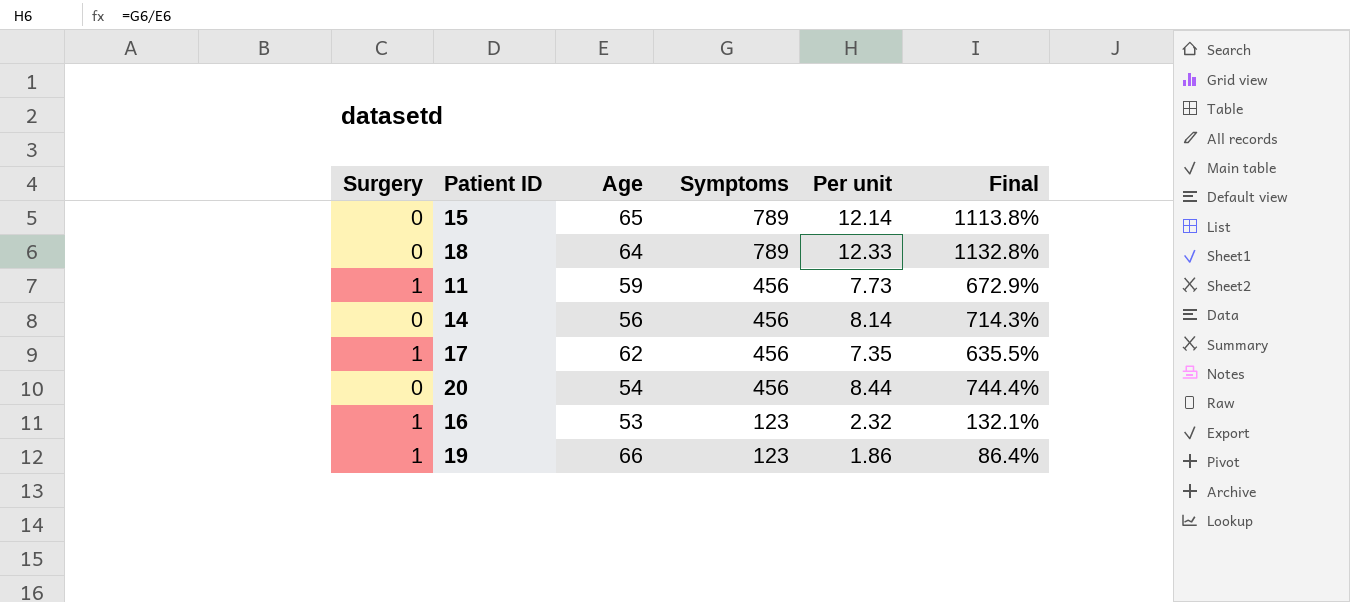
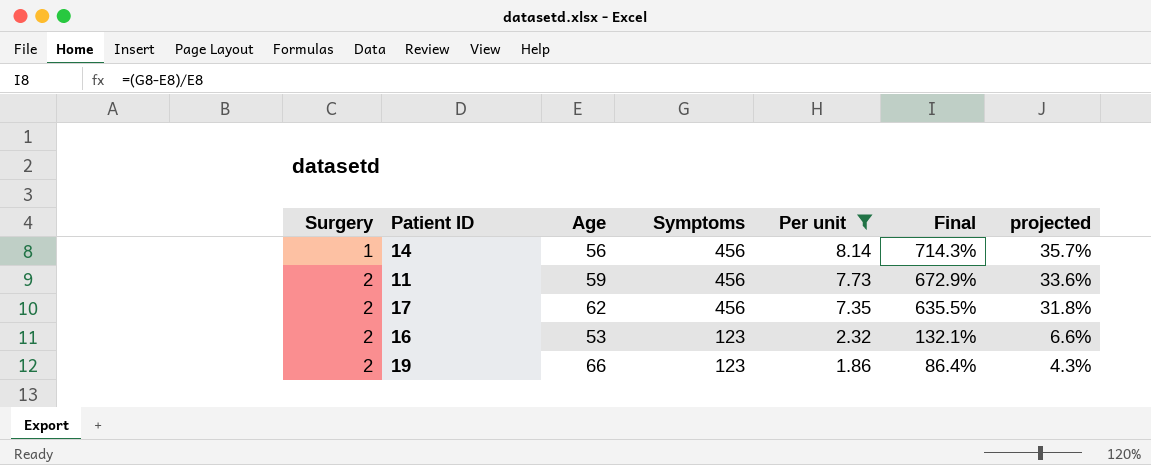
filter: none -> Per unit <= 8.14
row order: Symptoms descending -> Surgery ascending
column projected | formula: none -> [Final] * 0.05
14 | Surgery: 0 -> 1
11 | Surgery: 1 -> 2
17 | Surgery: 1 -> 2
16 | Surgery: 1 -> 2
19 | Surgery: 1 -> 2

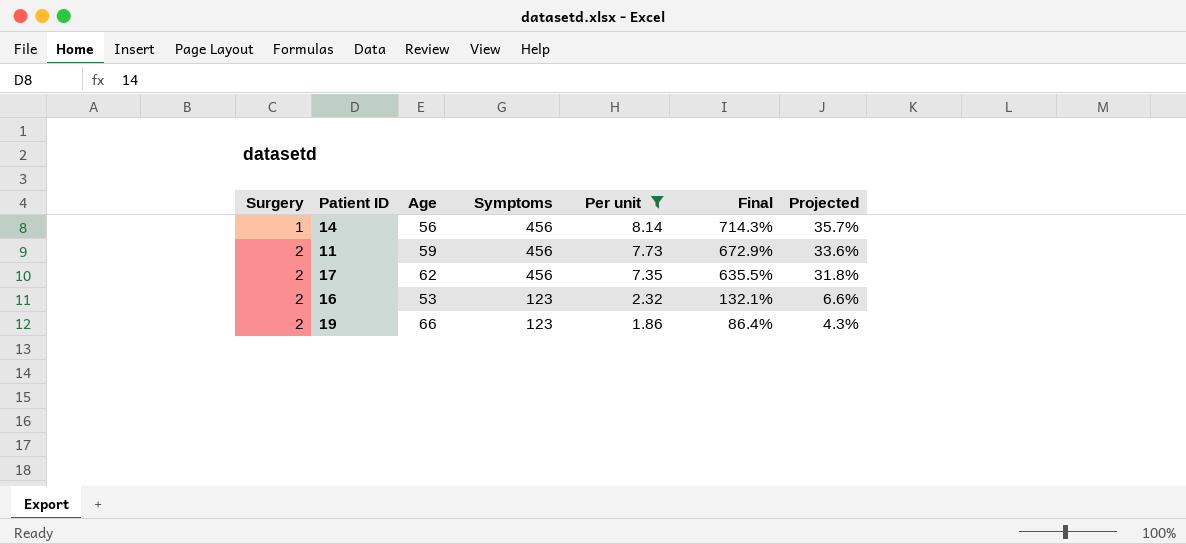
column name: projected -> Projected

